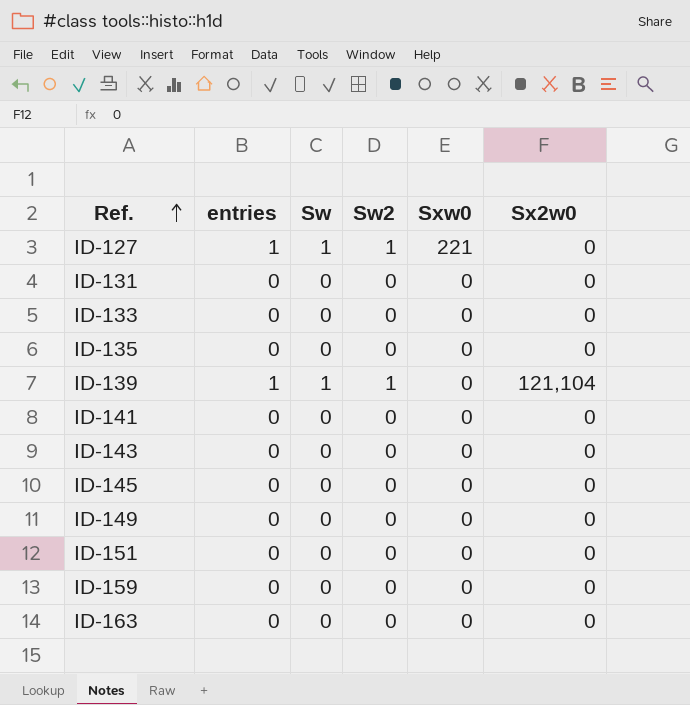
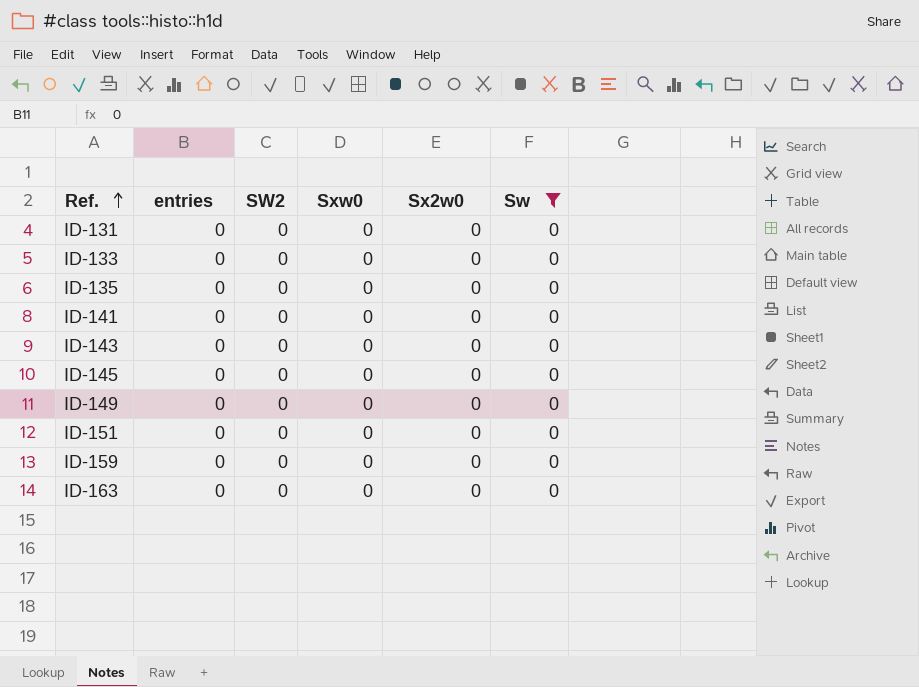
filter: none -> Sw = 0
column name: Sw2 -> SW2
column Sw | position: 3 -> 6

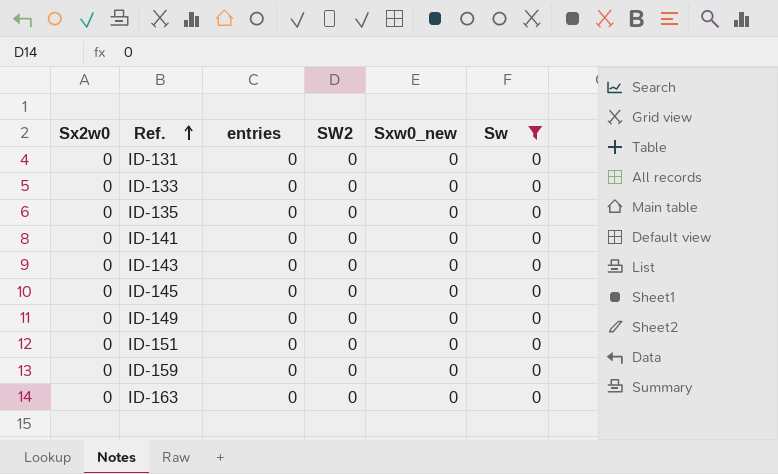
column Sx2w0 | position: 5 -> 1
column name: Sxw0 -> Sxw0_new

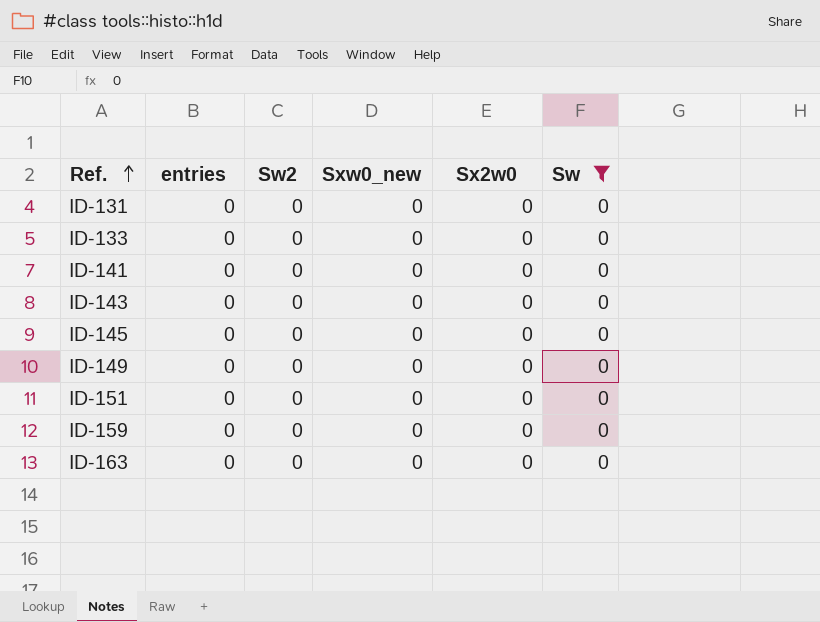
column name: SW2 -> Sw2
column Sx2w0 | position: 1 -> 5
row ID-135: 0 | 0 | 0 | 0 | 0 -> none

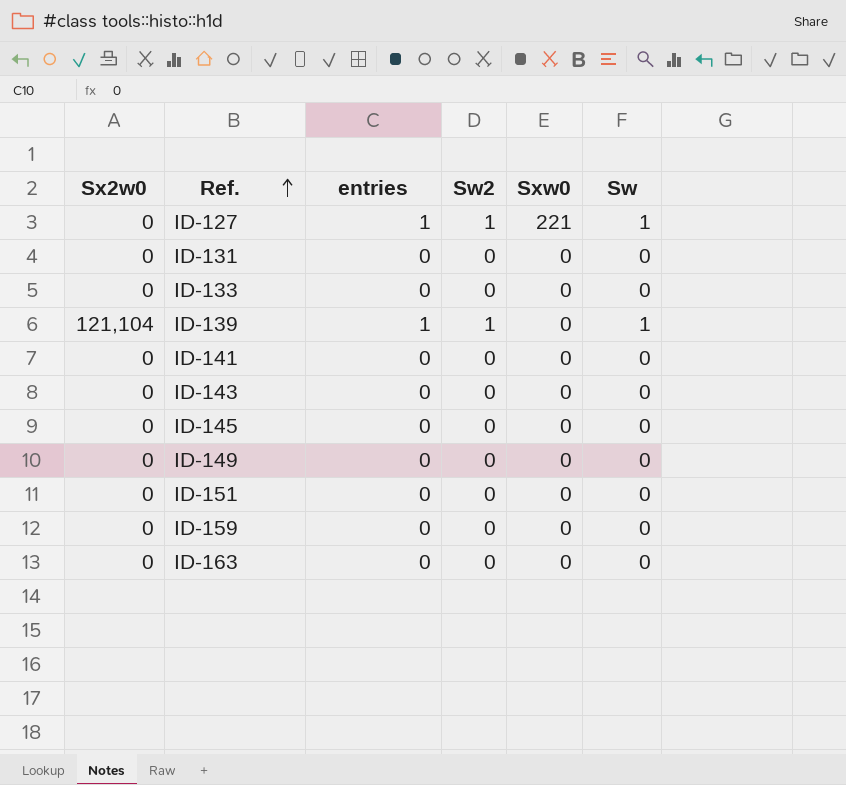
filter: Sw = 0 -> none
column Sx2w0 | position: 5 -> 1
column name: Sxw0_new -> Sxw0

